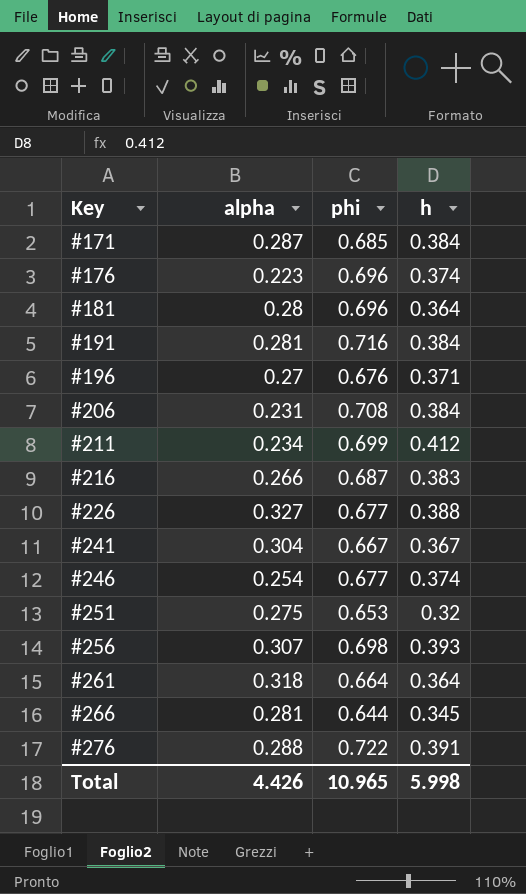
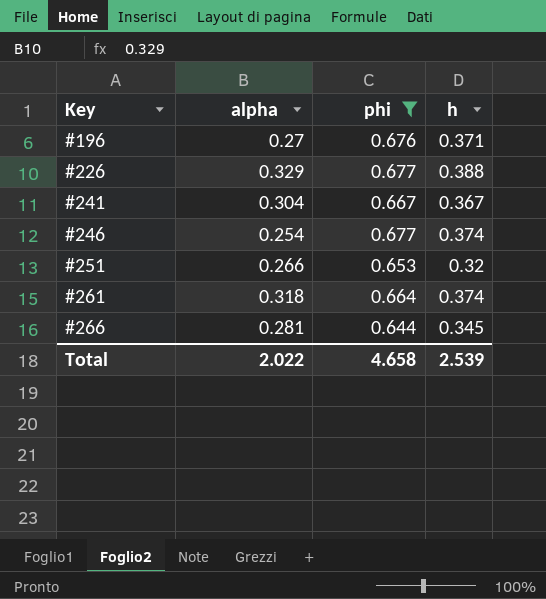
filter: none -> phi <= 0.677
#226 | alpha: 0.327 -> 0.329
#251 | alpha: 0.275 -> 0.266
#261 | h: 0.364 -> 0.374
Total | alpha: 4.426 -> 2.022
Total | phi: 10.965 -> 4.658
Total | h: 5.998 -> 2.539

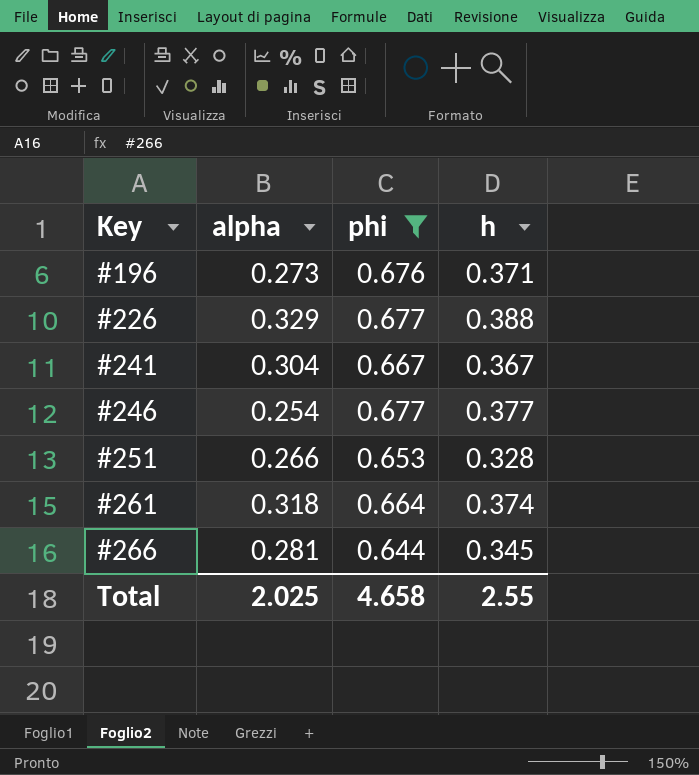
#196 | alpha: 0.27 -> 0.273
#246 | h: 0.374 -> 0.377
#251 | h: 0.32 -> 0.328
Total | alpha: 2.022 -> 2.025
Total | h: 2.539 -> 2.55

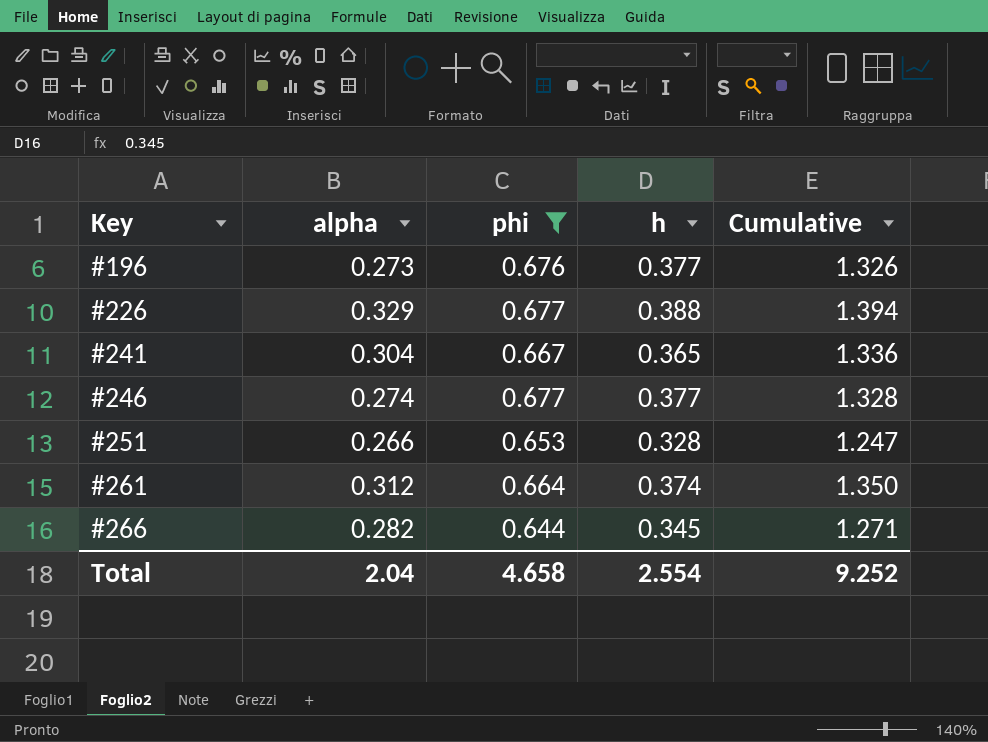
column Cumulative | formula: none -> [alpha] + [phi] + [h]
#196 | h: 0.371 -> 0.377
#241 | h: 0.367 -> 0.365
#246 | alpha: 0.254 -> 0.274
#261 | alpha: 0.318 -> 0.312
#266 | alpha: 0.281 -> 0.282
Total | alpha: 2.025 -> 2.04
Total | h: 2.55 -> 2.554

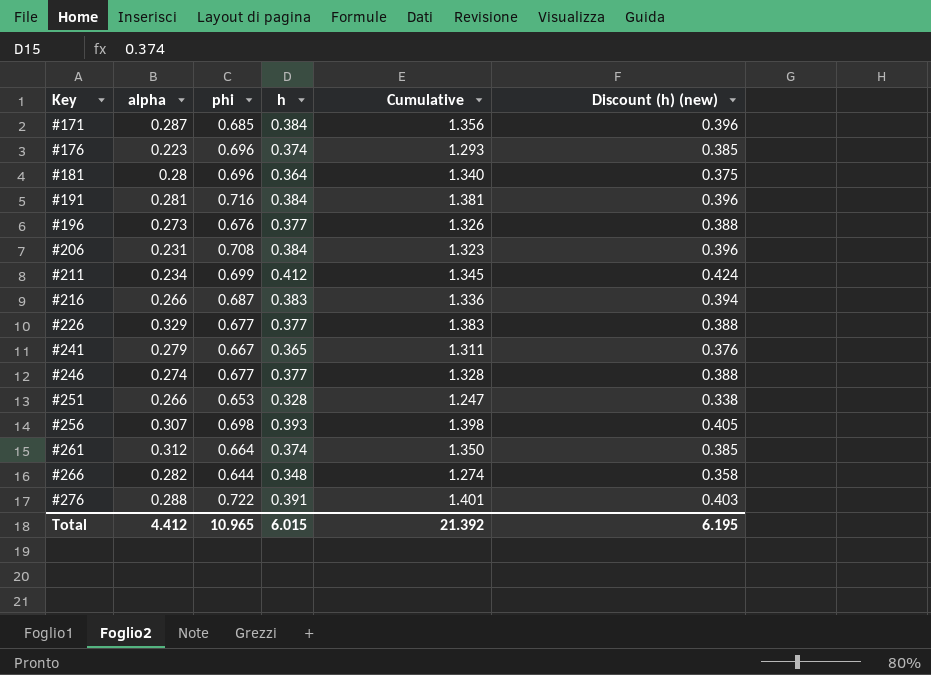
filter: phi <= 0.677 -> none
column Discount (h) (new) | formula: none -> [h] * 1.03
#226 | h: 0.388 -> 0.377
#226 | Cumulative: 1.394 -> 1.383
#241 | alpha: 0.304 -> 0.279
#241 | Cumulative: 1.336 -> 1.311
#266 | h: 0.345 -> 0.348
#266 | Cumulative: 1.271 -> 1.274
Total | alpha: 2.04 -> 4.412
Total | phi: 4.658 -> 10.965
Total | h: 2.554 -> 6.015
Total | Cumulative: 9.252 -> 21.392

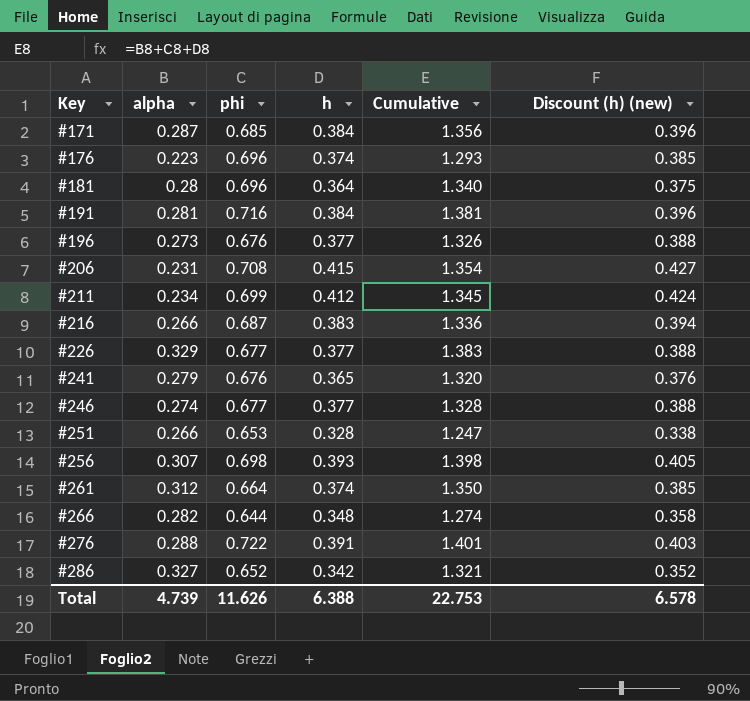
#206 | h: 0.384 -> 0.415
#206 | Cumulative: 1.323 -> 1.354
#206 | Discount (h) (new): 0.396 -> 0.427
#241 | phi: 0.667 -> 0.676
#241 | Cumulative: 1.311 -> 1.320
row #286: none -> 0.327 | 0.652 | 0.342 | 1.321 | 0.352
Total | alpha: 4.412 -> 4.739
Total | phi: 10.965 -> 11.626
Total | h: 6.015 -> 6.388
Total | Cumulative: 21.392 -> 22.753
Total | Discount (h) (new): 6.195 -> 6.578

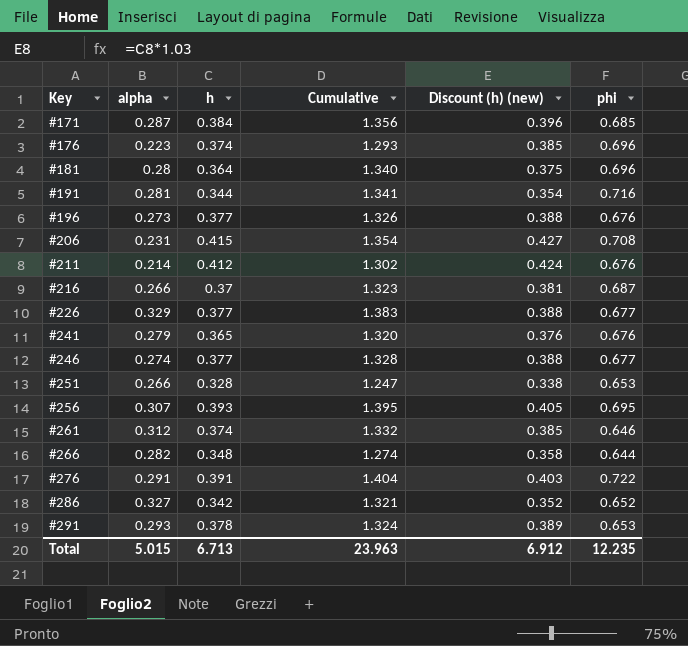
column phi | position: 3 -> 6
#191 | h: 0.384 -> 0.344
#191 | Cumulative: 1.381 -> 1.341
#191 | Discount (h) (new): 0.396 -> 0.354
#211 | alpha: 0.234 -> 0.214
#211 | Cumulative: 1.345 -> 1.302
#211 | phi: 0.699 -> 0.676
#216 | h: 0.383 -> 0.37
#216 | Cumulative: 1.336 -> 1.323
#216 | Discount (h) (new): 0.394 -> 0.381
#256 | Cumulative: 1.398 -> 1.395
#256 | phi: 0.698 -> 0.695
#261 | Cumulative: 1.350 -> 1.332
#261 | phi: 0.664 -> 0.646
#276 | alpha: 0.288 -> 0.291
#276 | Cumulative: 1.401 -> 1.404
row #291: none -> 0.293 | 0.378 | 1.324 | 0.389 | 0.653
Total | alpha: 4.739 -> 5.015
Total | h: 6.388 -> 6.713
Total | Cumulative: 22.753 -> 23.963
Total | Discount (h) (new): 6.578 -> 6.912
Total | phi: 11.626 -> 12.235

